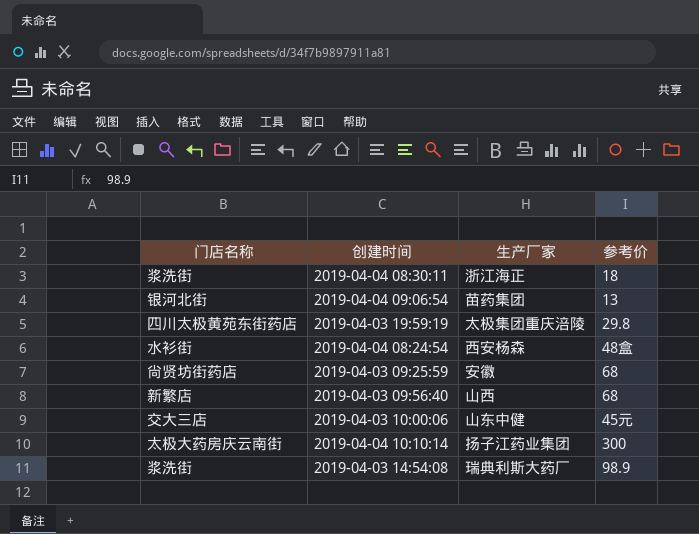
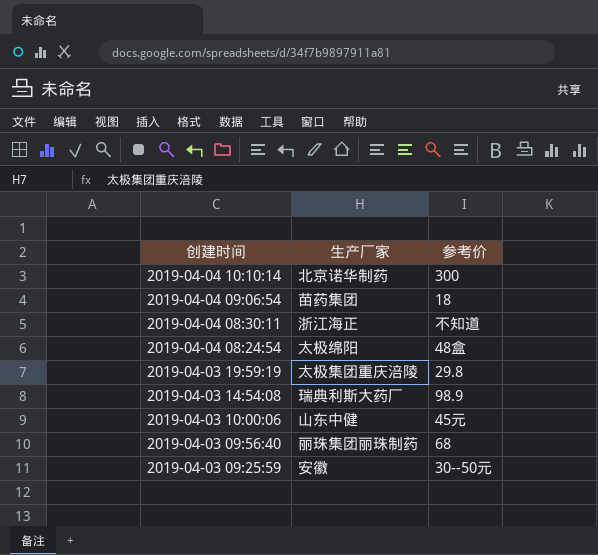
row order: none -> 创建时间 descending
column 门店名称 | position: 1 -> none
2019-04-04 10:10:14 | 生产厂家: 扬子江药业集团 -> 北京诺华制药
2019-04-04 09:06:54 | 参考价: 13 -> 18
2019-04-04 08:30:11 | 参考价: 18 -> 不知道
2019-04-04 08:24:54 | 生产厂家: 西安杨森 -> 太极绵阳
2019-04-03 09:56:40 | 生产厂家: 山西 -> 丽珠集团丽珠制药
2019-04-03 09:25:59 | 参考价: 68 -> 30--50元

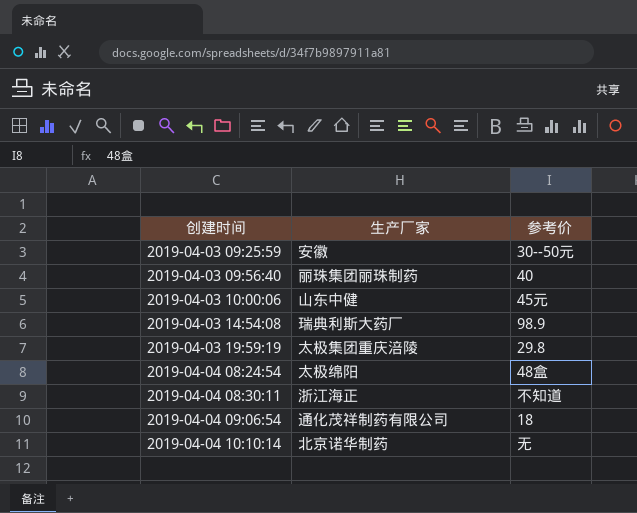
row order: 创建时间 descending -> 创建时间 ascending
2019-04-03 09:56:40 | 参考价: 68 -> 40
2019-04-04 09:06:54 | 生产厂家: 苗药集团 -> 通化茂祥制药有限公司
2019-04-04 10:10:14 | 参考价: 300 -> 无

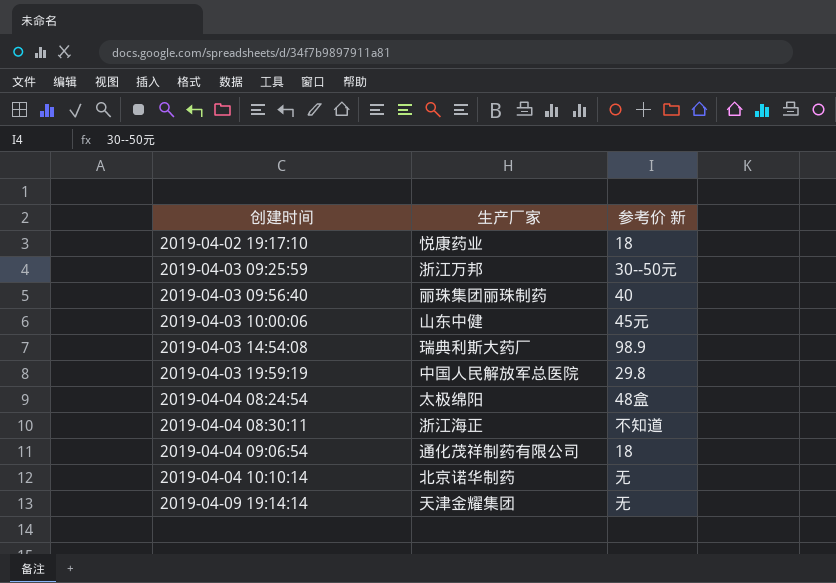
column name: 参考价 -> 参考价 新
row 2019-04-02 19:17:10: none -> 悦康药业 | 18
2019-04-03 09:25:59 | 生产厂家: 安徽 -> 浙江万邦
2019-04-03 19:59:19 | 生产厂家: 太极集团重庆涪陵 -> 中国人民解放军总医院
row 2019-04-09 19:14:14: none -> 天津金耀集团 | 无

